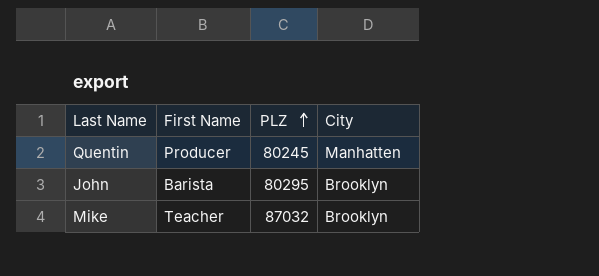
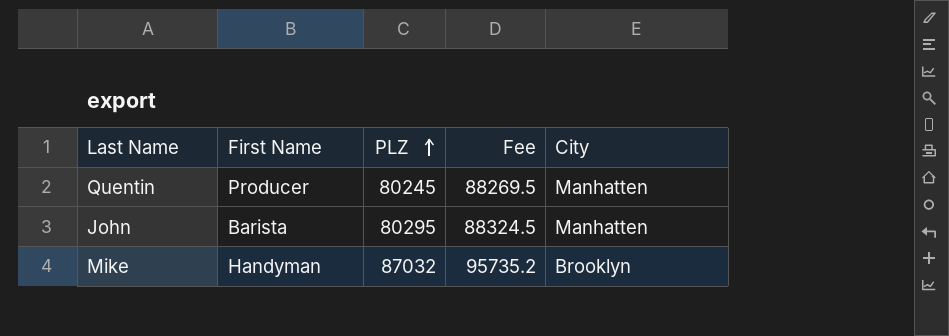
column Fee | formula: none -> [PLZ] * 1.1
John | City: Brooklyn -> Manhatten
Mike | First Name: Teacher -> Handyman

